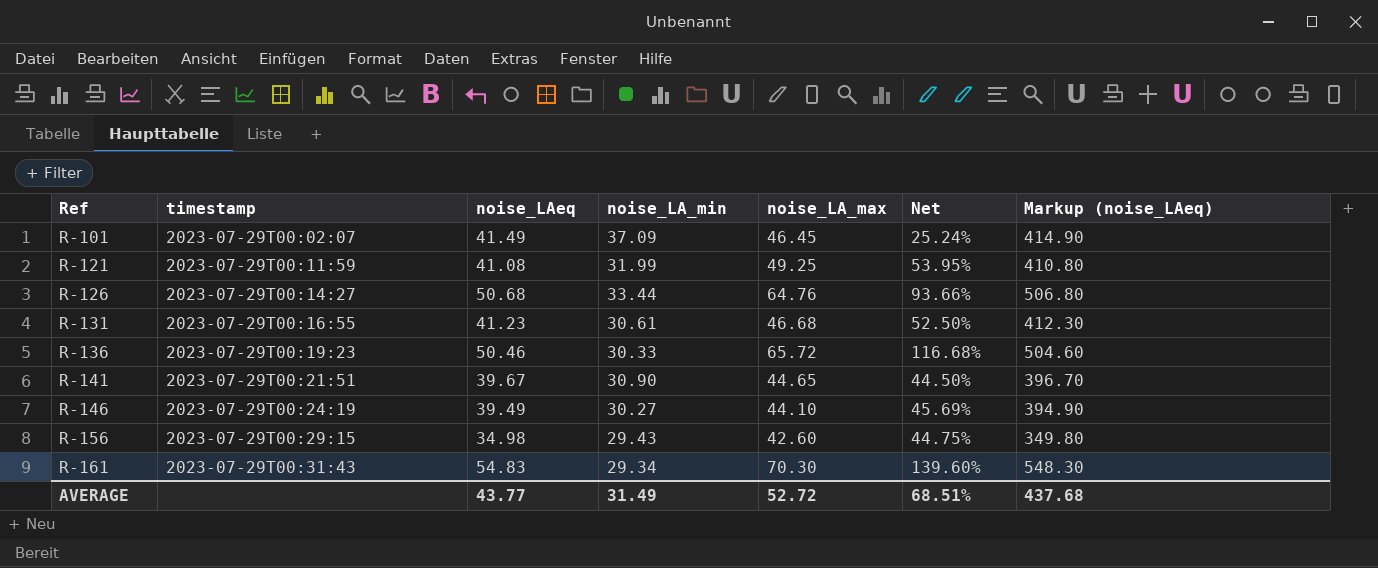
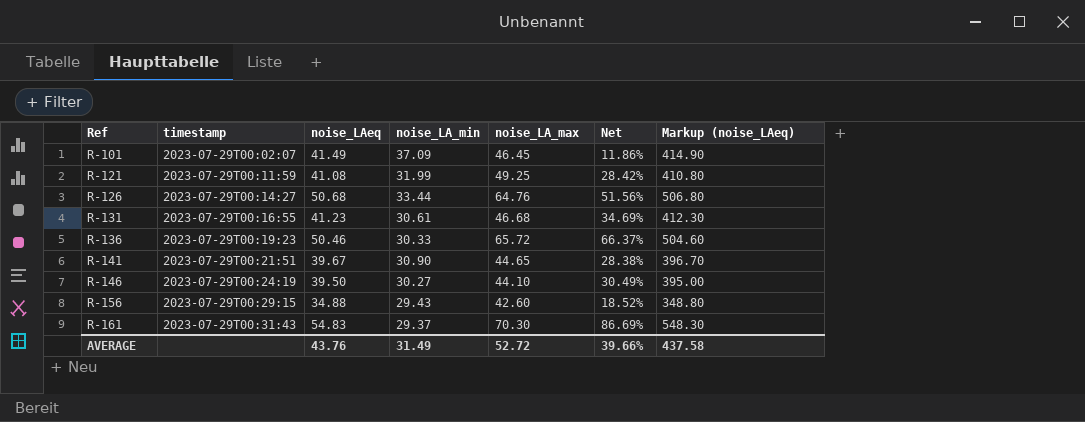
column Net | formula: ([noise_LA_max] - [noise_LA_min]) / [noise_LA_min] -> ([noise_LAeq] - [noise_LA_min]) / [noise_LA_min]
R-146 | noise_LAeq: 39.49 -> 39.50
R-146 | Markup (noise_LAeq): 394.90 -> 395.00
R-156 | noise_LAeq: 34.98 -> 34.88
R-156 | Markup (noise_LAeq): 349.80 -> 348.80
R-161 | noise_LA_min: 29.34 -> 29.37
AVERAGE | noise_LAeq: 43.77 -> 43.76
AVERAGE | Net: 68.51% -> 39.66%
AVERAGE | Markup (noise_LAeq): 437.68 -> 437.58

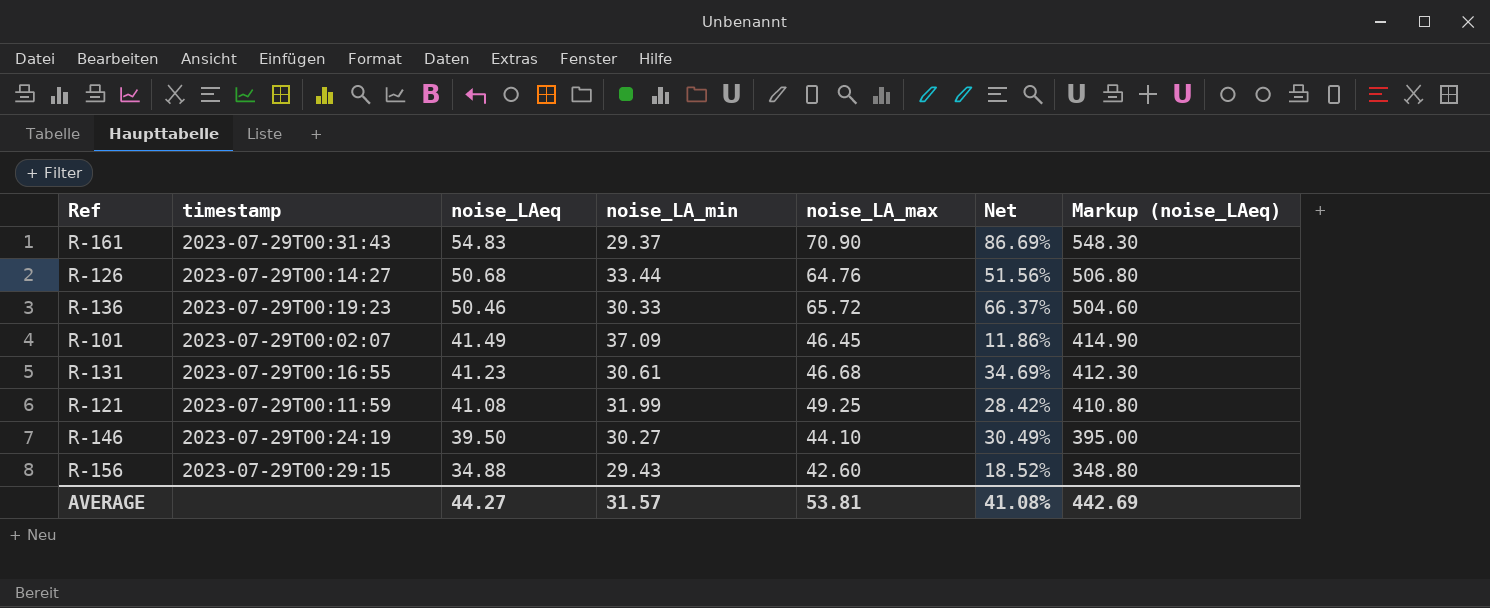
row order: Ref ascending -> noise_LAeq descending
row R-141: 2023-07-29T00:21:51 | 39.67 | 30.90 | 44.65 | 28.38% | 396.70 -> none
R-161 | noise_LA_max: 70.30 -> 70.90
AVERAGE | noise_LAeq: 43.76 -> 44.27
AVERAGE | noise_LA_min: 31.49 -> 31.57
AVERAGE | noise_LA_max: 52.72 -> 53.81
AVERAGE | Net: 39.66% -> 41.08%
AVERAGE | Markup (noise_LAeq): 437.58 -> 442.69

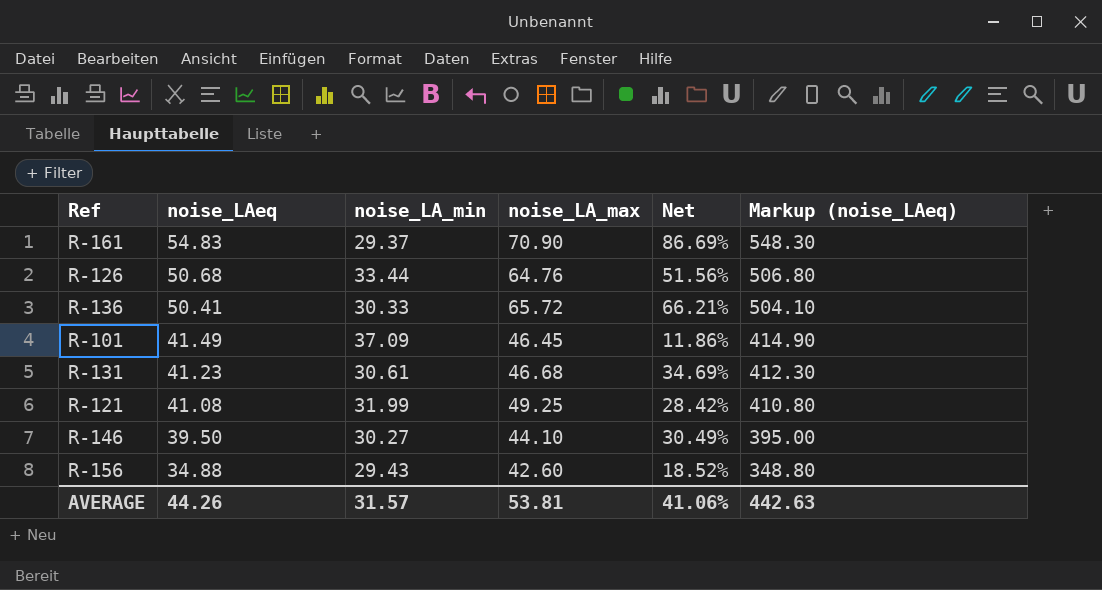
column timestamp | position: 2 -> none
R-136 | noise_LAeq: 50.46 -> 50.41
R-136 | Net: 66.37% -> 66.21%
R-136 | Markup (noise_LAeq): 504.60 -> 504.10
AVERAGE | noise_LAeq: 44.27 -> 44.26
AVERAGE | Net: 41.08% -> 41.06%
AVERAGE | Markup (noise_LAeq): 442.69 -> 442.63

